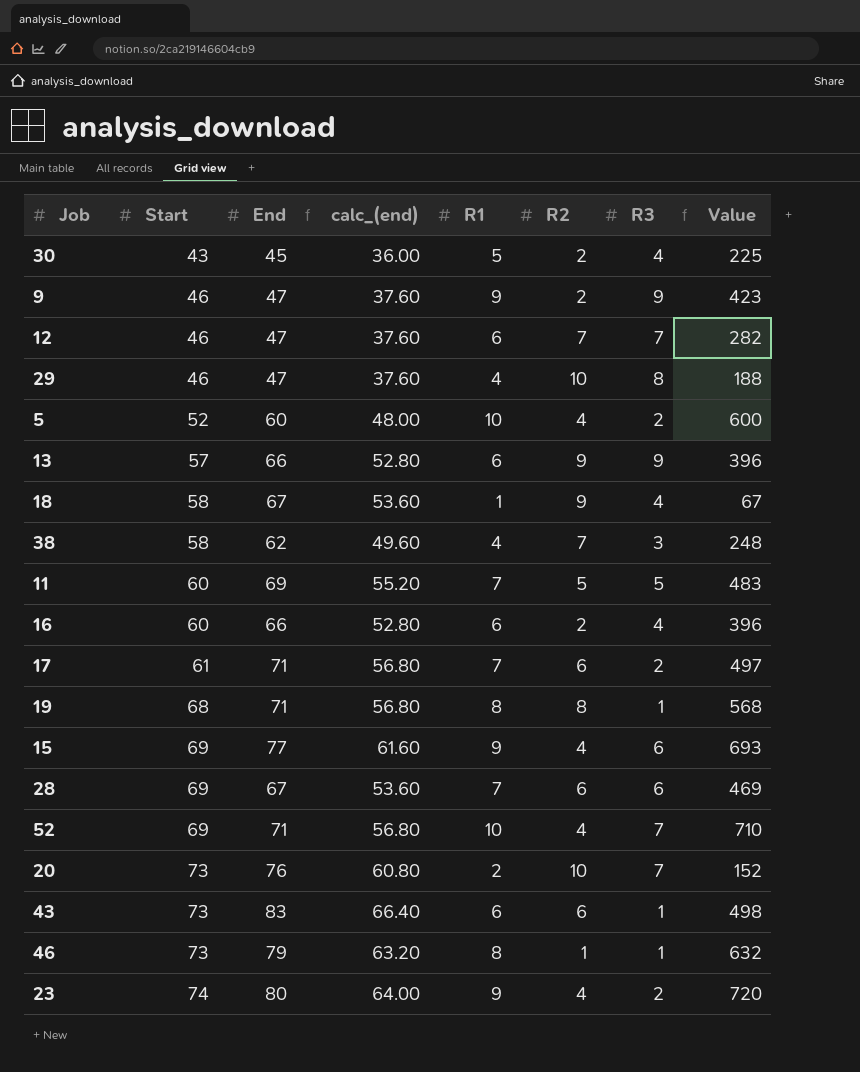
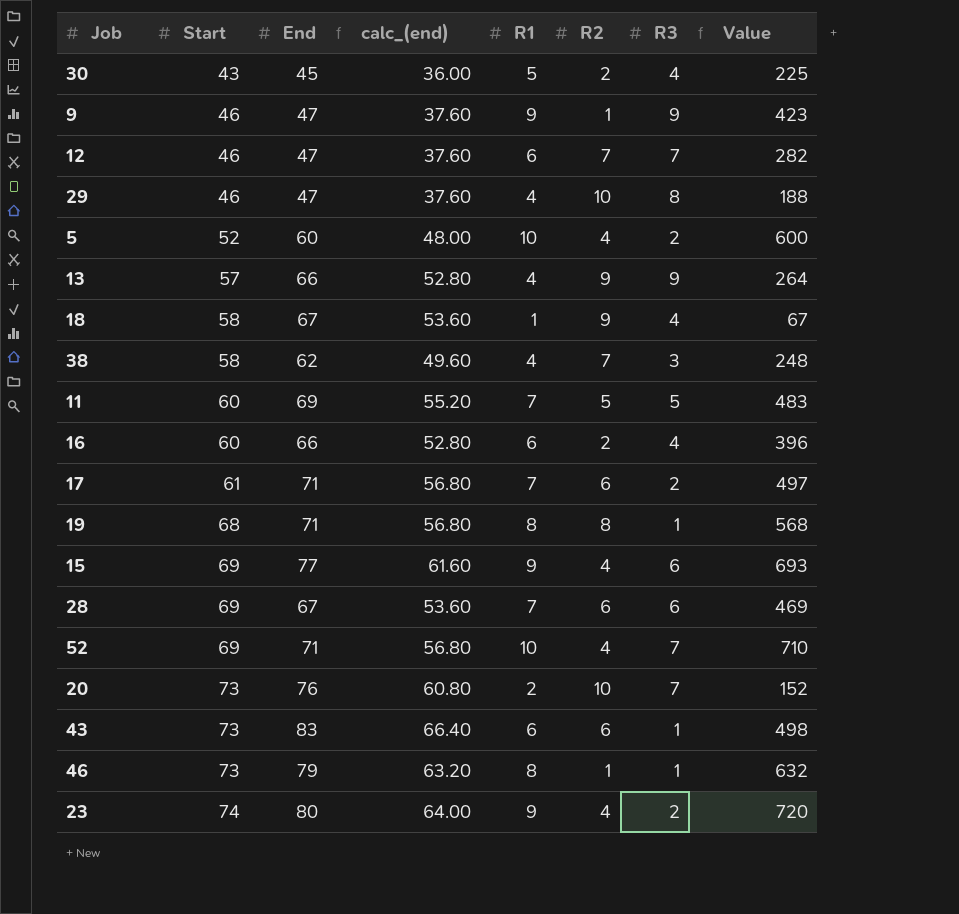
9 | R2: 2 -> 1
13 | R1: 6 -> 4
13 | Value: 396 -> 264

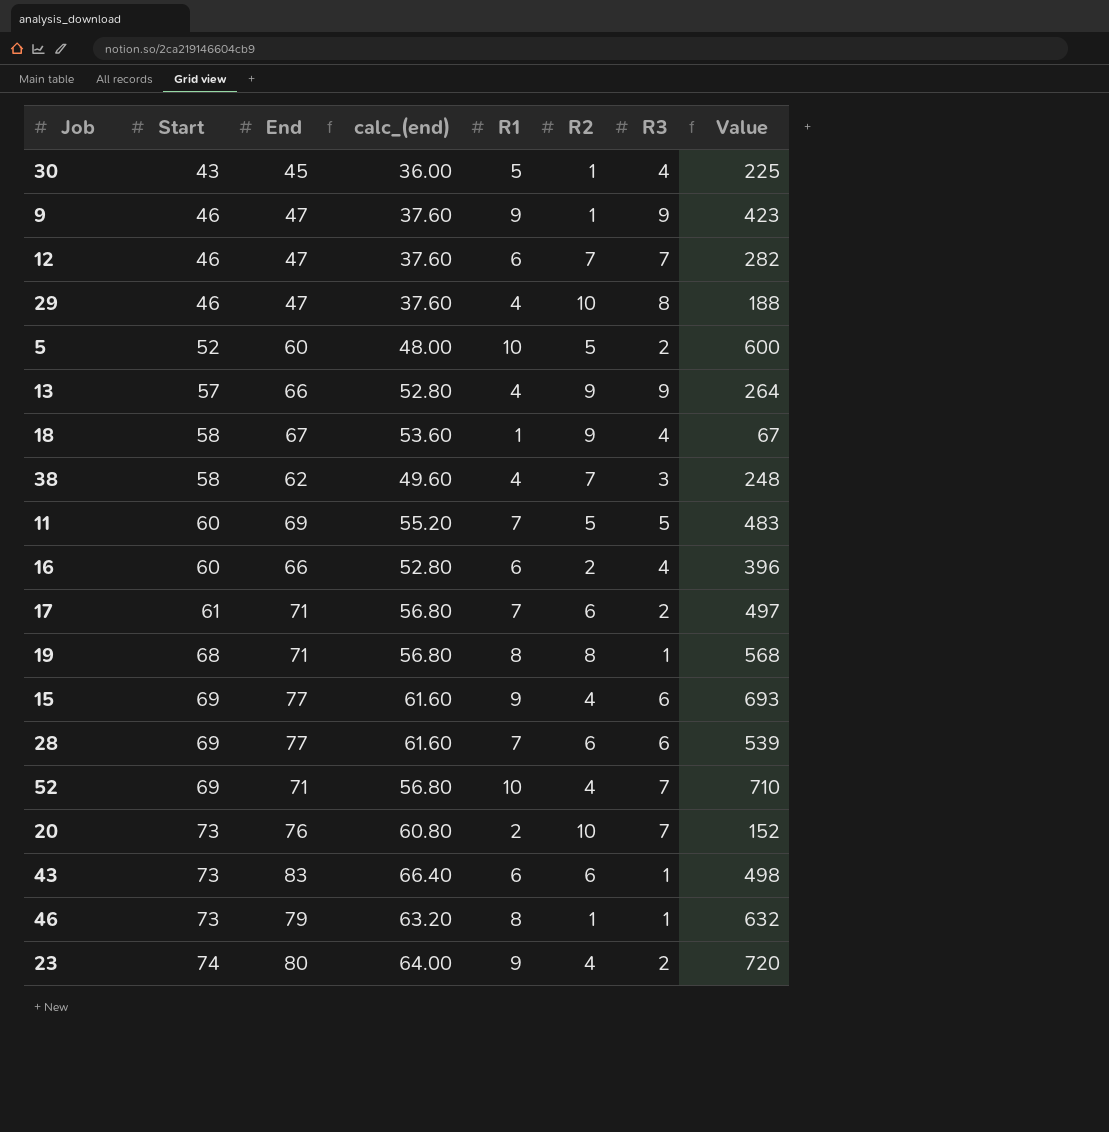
30 | R2: 2 -> 1
5 | R2: 4 -> 5
28 | End: 67 -> 77
28 | calc_(end): 53.60 -> 61.60
28 | Value: 469 -> 539

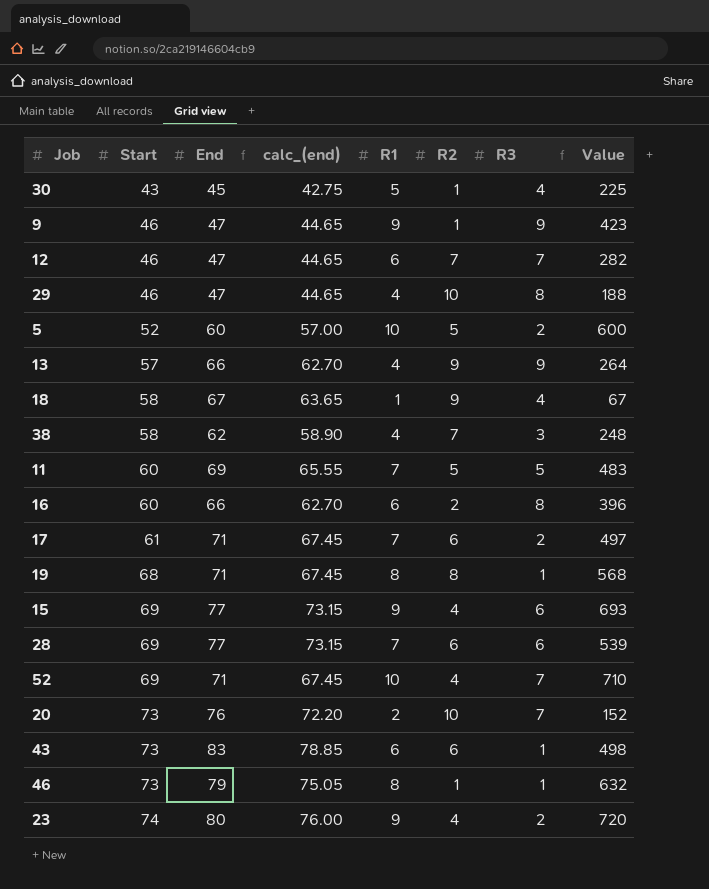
column calc_(end) | formula: [End] * 0.8 -> [End] * 0.95
16 | R3: 4 -> 8

